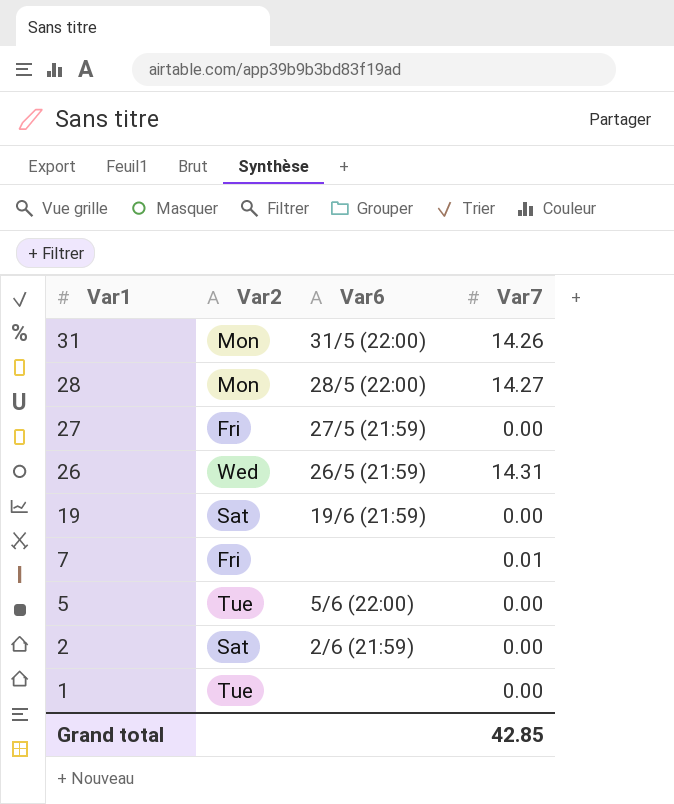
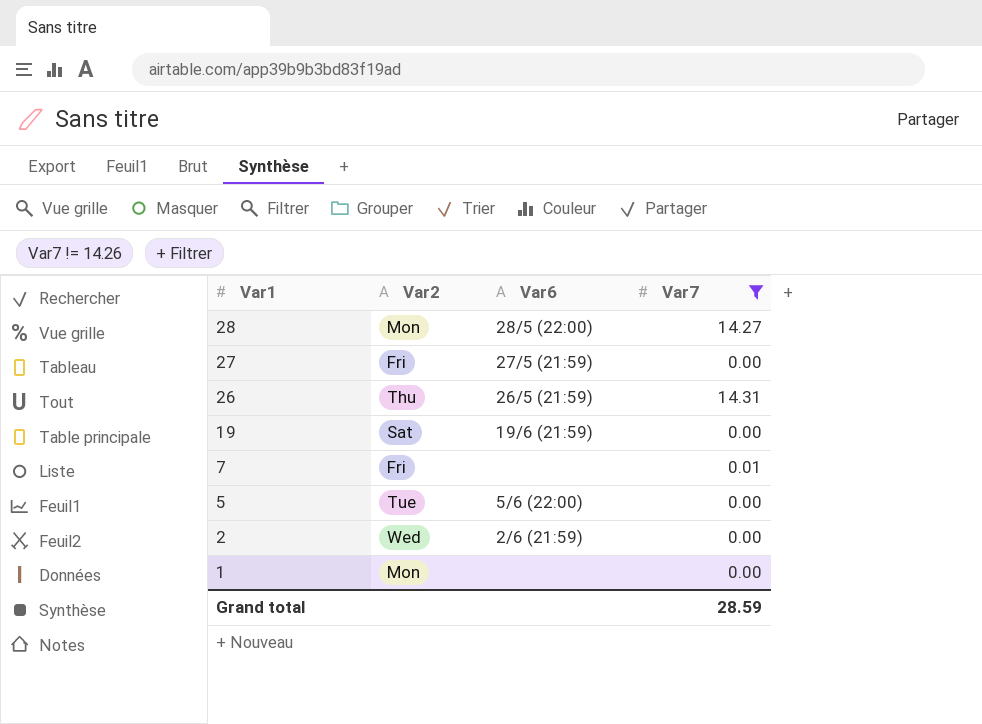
filter: none -> Var7 != 14.26
26 | Var2: Wed -> Thu
2 | Var2: Sat -> Wed
1 | Var2: Tue -> Mon
Grand total | Var7: 42.85 -> 28.59

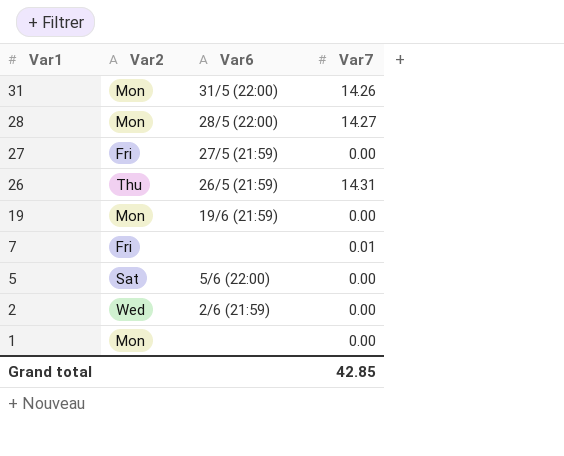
filter: Var7 != 14.26 -> none
19 | Var2: Sat -> Mon
5 | Var2: Tue -> Sat
Grand total | Var7: 28.59 -> 42.85

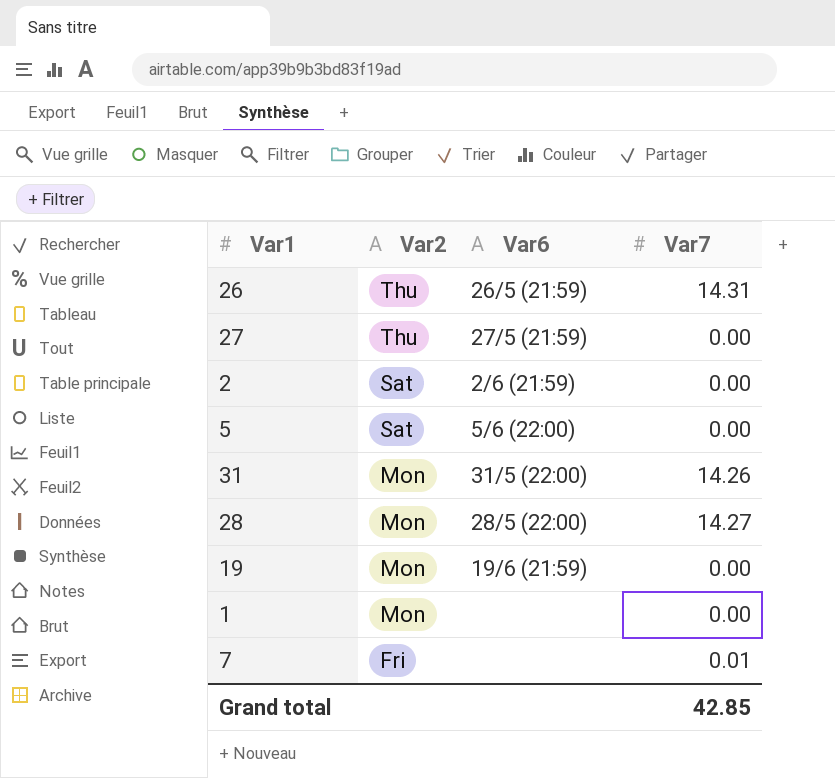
row order: Var1 descending -> Var2 descending
27 | Var2: Fri -> Thu
2 | Var2: Wed -> Sat

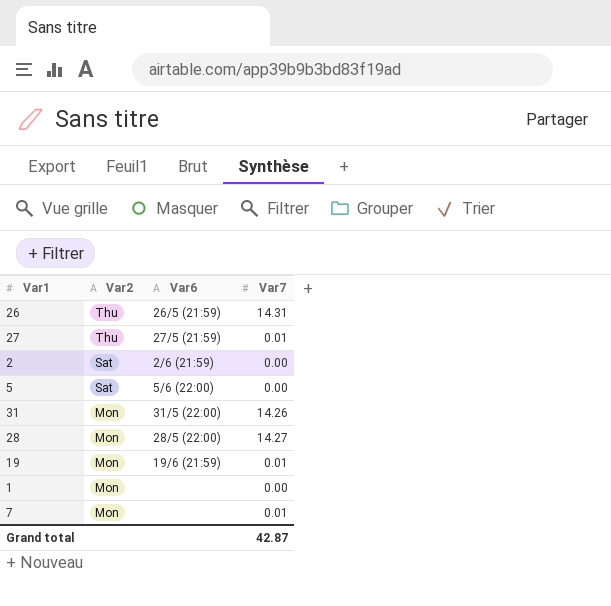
27 | Var7: 0.00 -> 0.01
19 | Var7: 0.00 -> 0.01
7 | Var2: Fri -> Mon
Grand total | Var7: 42.85 -> 42.87

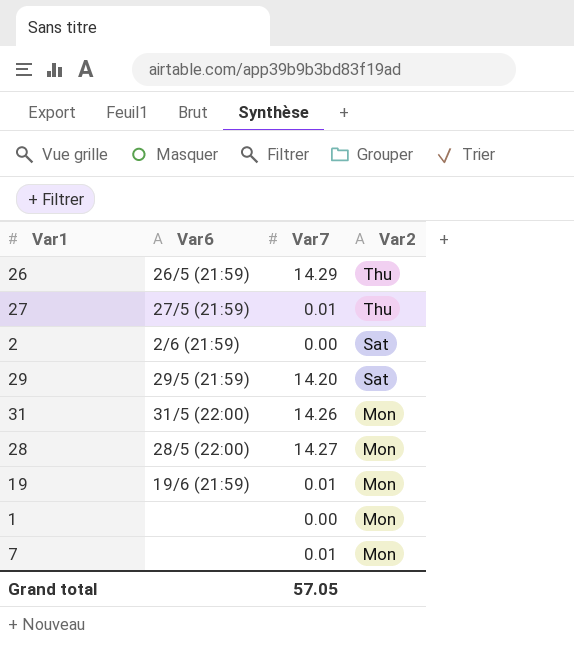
column Var2 | position: 2 -> 4
row 5: Sat | 5/6 (22:00) | 0.00 -> none
26 | Var7: 14.31 -> 14.29
row 29: none -> 29/5 (21:59) | 14.20 | Sat
Grand total | Var7: 42.87 -> 57.05

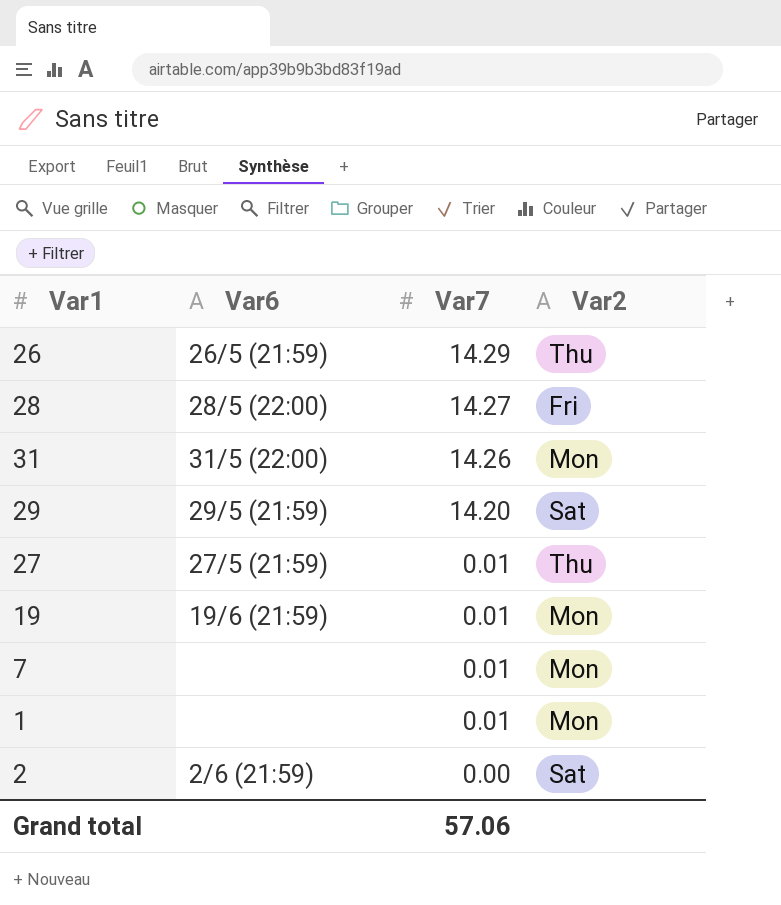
row order: Var2 descending -> Var7 descending
28 | Var2: Mon -> Fri
1 | Var7: 0.00 -> 0.01
Grand total | Var7: 57.05 -> 57.06

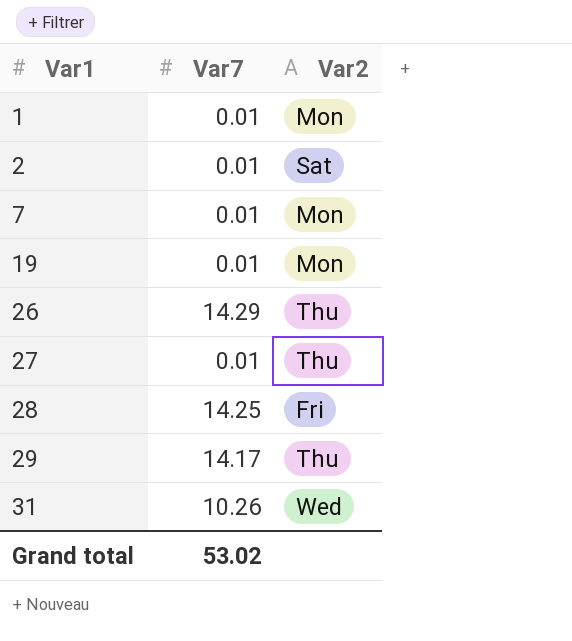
row order: Var7 descending -> Var1 ascending
column Var6 | position: 2 -> none
2 | Var7: 0.00 -> 0.01
28 | Var7: 14.27 -> 14.25
29 | Var7: 14.20 -> 14.17
29 | Var2: Sat -> Thu
31 | Var7: 14.26 -> 10.26
31 | Var2: Mon -> Wed
Grand total | Var7: 57.06 -> 53.02

